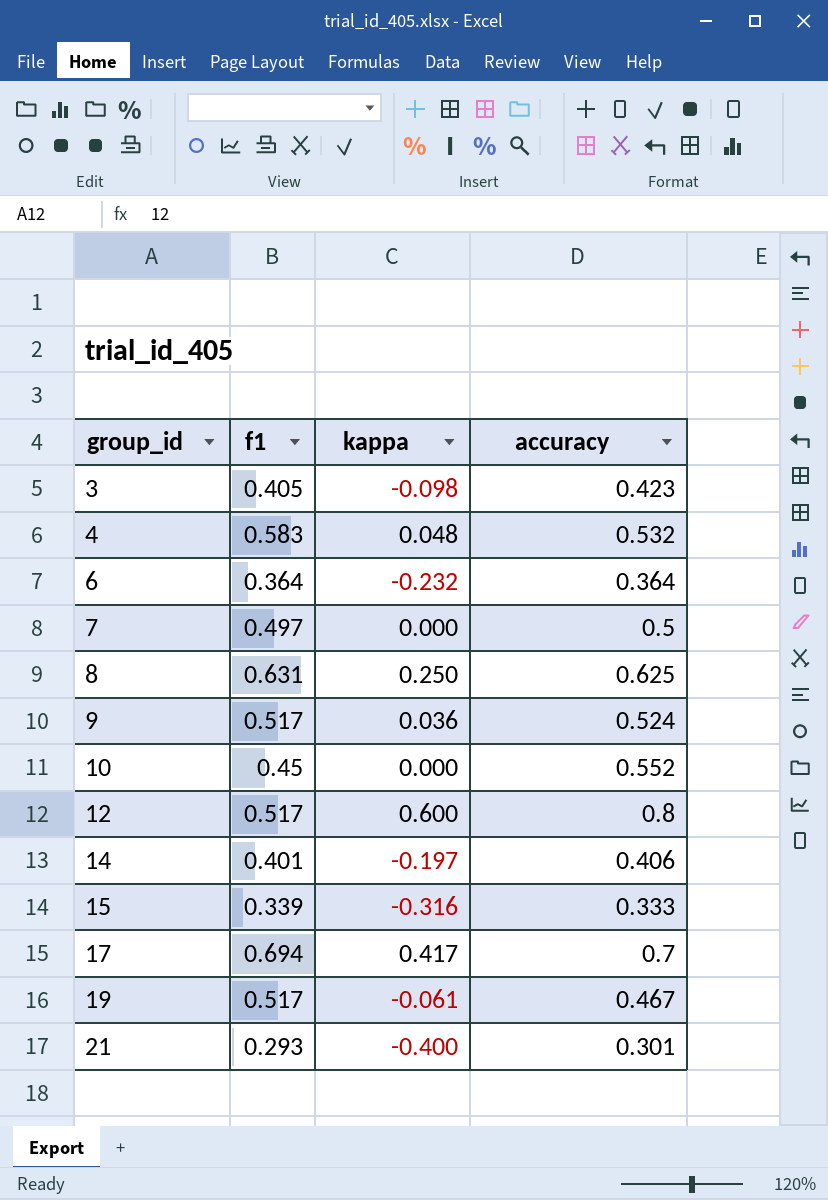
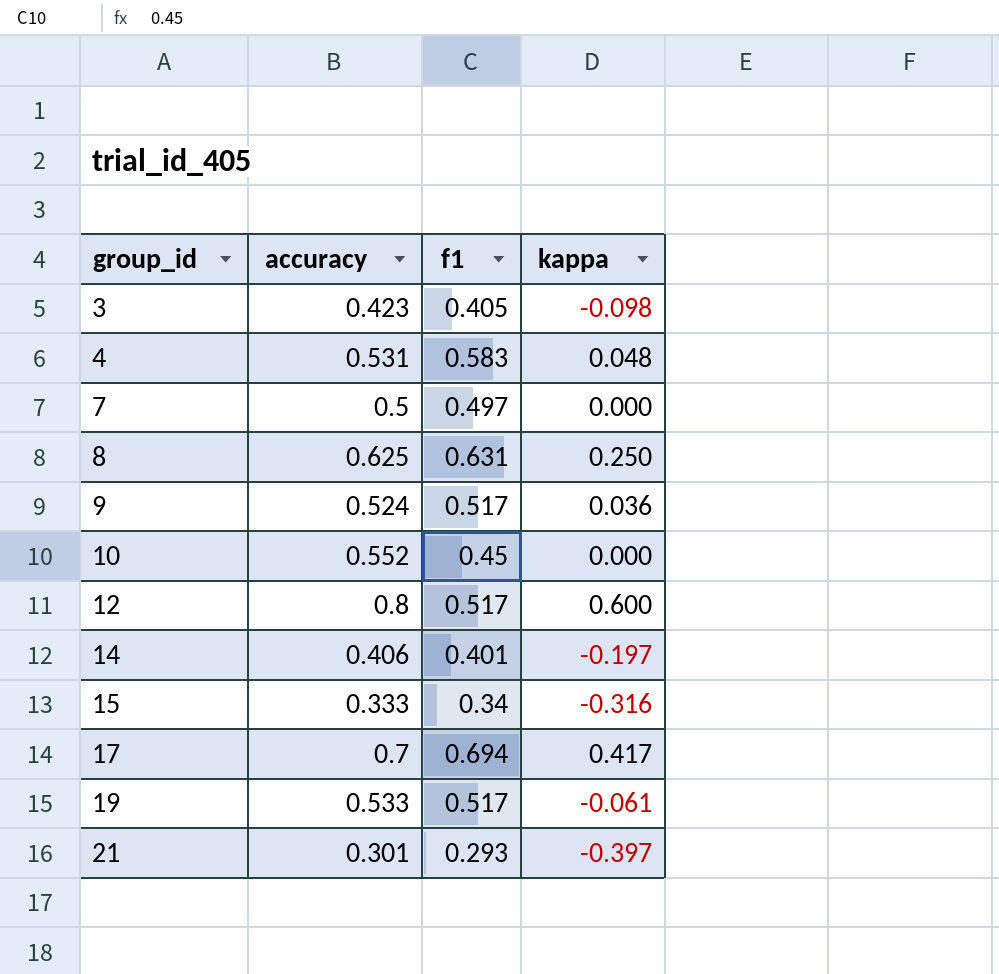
column accuracy | position: 4 -> 2
row 6: 0.364 | -0.232 | 0.364 -> none
4 | accuracy: 0.532 -> 0.531
15 | f1: 0.339 -> 0.34
19 | accuracy: 0.467 -> 0.533
21 | kappa: -0.400 -> -0.397

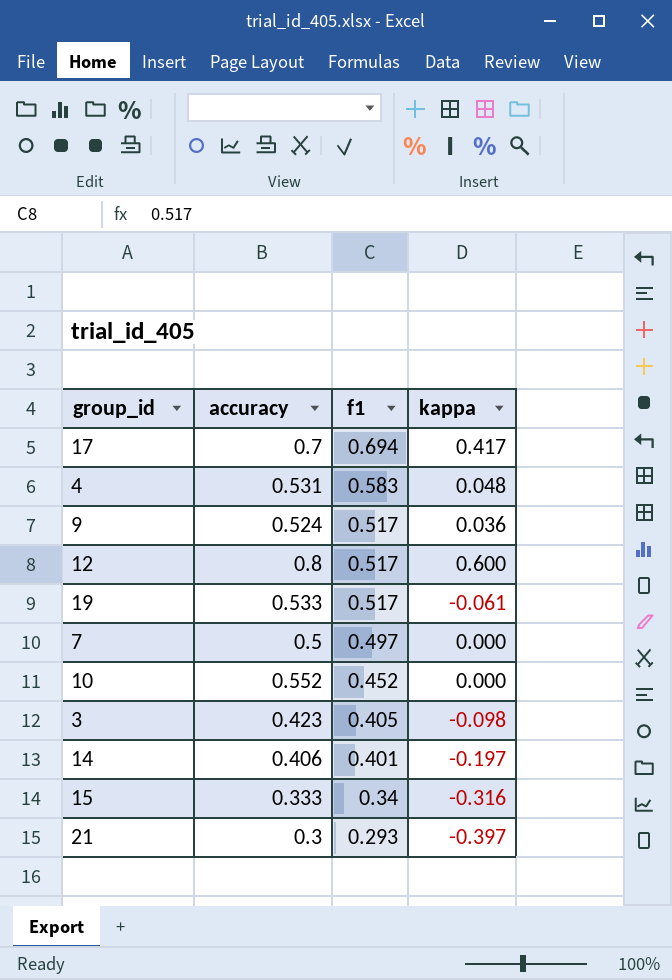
row order: group_id ascending -> f1 descending
row 8: 0.625 | 0.631 | 0.250 -> none
10 | f1: 0.45 -> 0.452
21 | accuracy: 0.301 -> 0.3

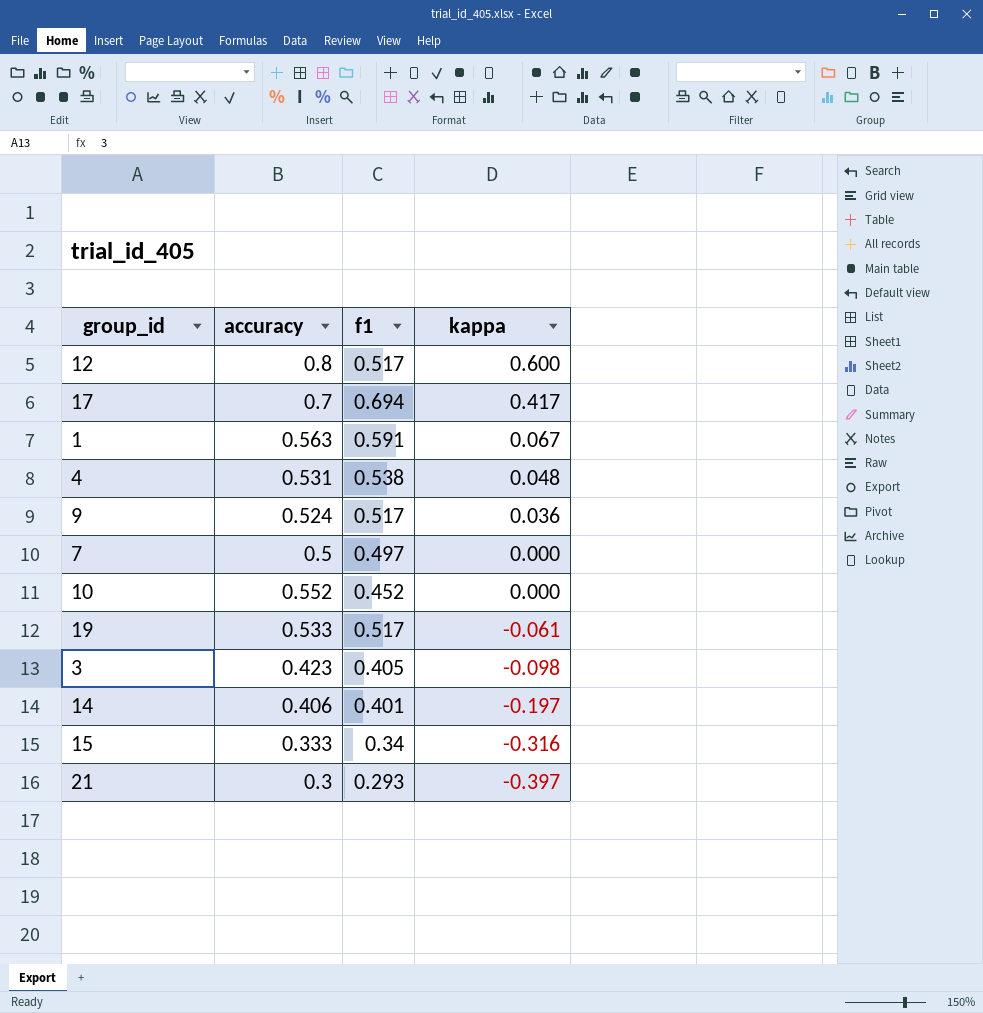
row order: f1 descending -> kappa descending
row 1: none -> 0.563 | 0.591 | 0.067
4 | f1: 0.583 -> 0.538

